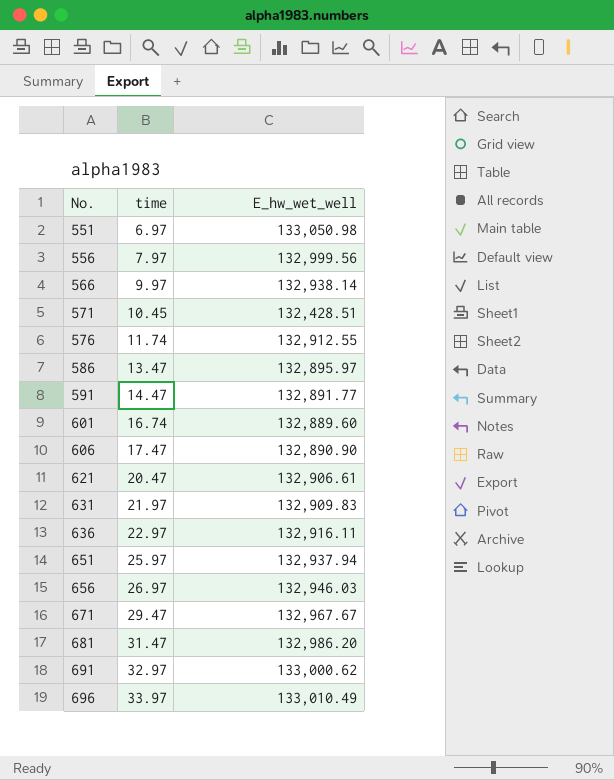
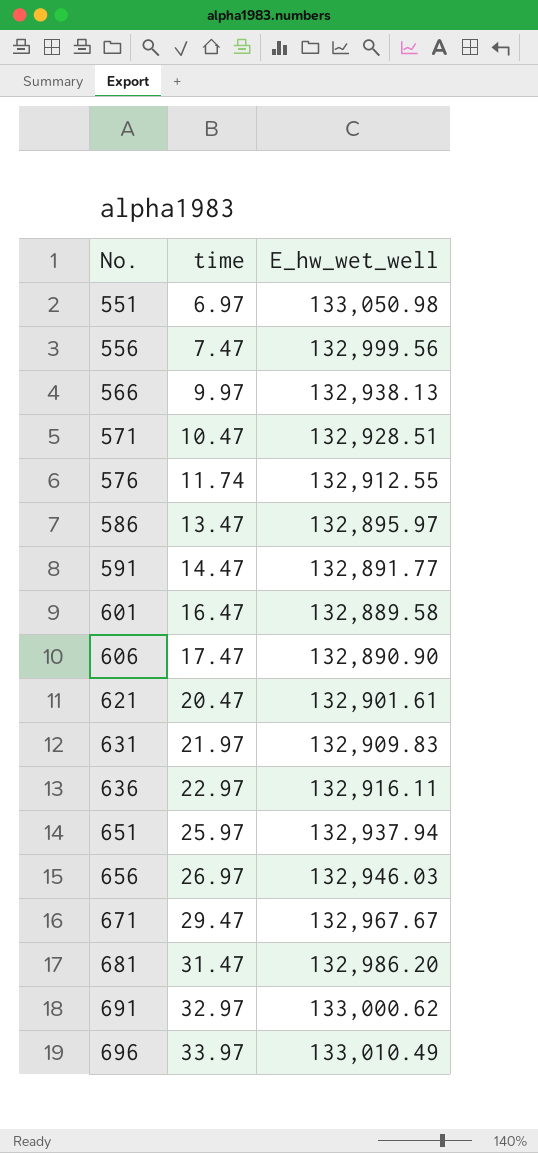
556 | time: 7.97 -> 7.47
566 | E_hw_wet_well: 132,938.14 -> 132,938.13
571 | time: 10.45 -> 10.47
571 | E_hw_wet_well: 132,428.51 -> 132,928.51
601 | time: 16.74 -> 16.47
601 | E_hw_wet_well: 132,889.60 -> 132,889.58
621 | E_hw_wet_well: 132,906.61 -> 132,901.61

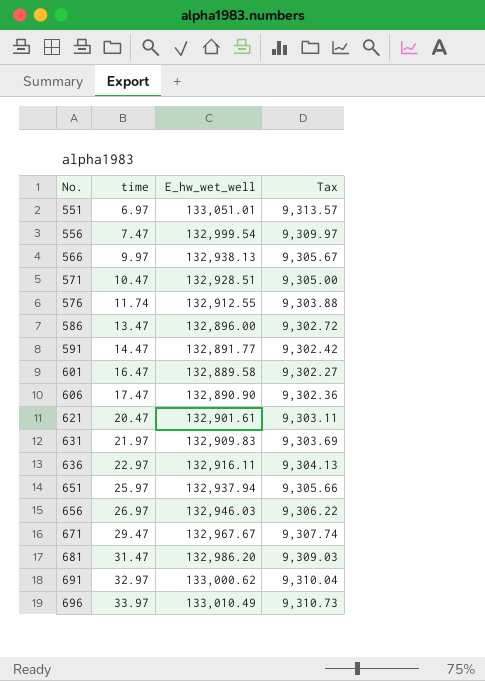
column Tax | formula: none -> [E_hw_wet_well] * 0.07
551 | E_hw_wet_well: 133,050.98 -> 133,051.01
556 | E_hw_wet_well: 132,999.56 -> 132,999.54
586 | E_hw_wet_well: 132,895.97 -> 132,896.00

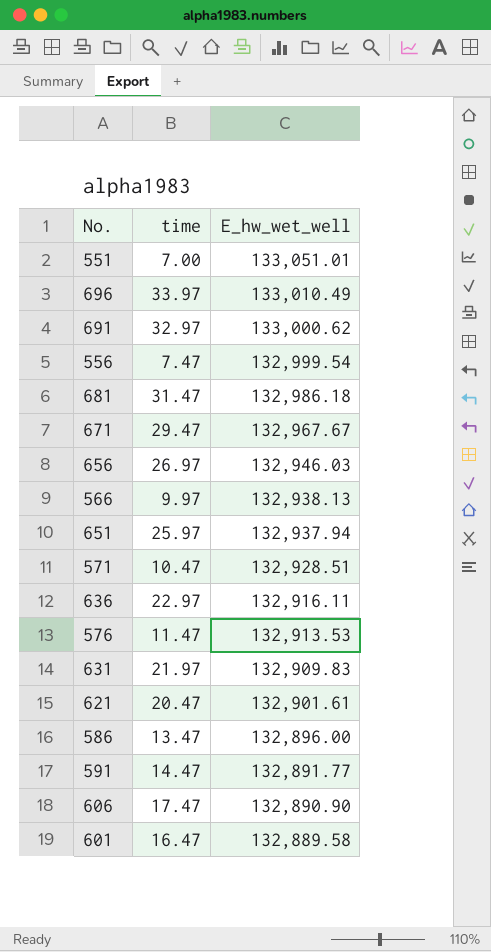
row order: No. ascending -> E_hw_wet_well descending
column Tax | formula: [E_hw_wet_well] * 0.07 -> none
551 | time: 6.97 -> 7.00
681 | E_hw_wet_well: 132,986.20 -> 132,986.18
576 | time: 11.74 -> 11.47
576 | E_hw_wet_well: 132,912.55 -> 132,913.53

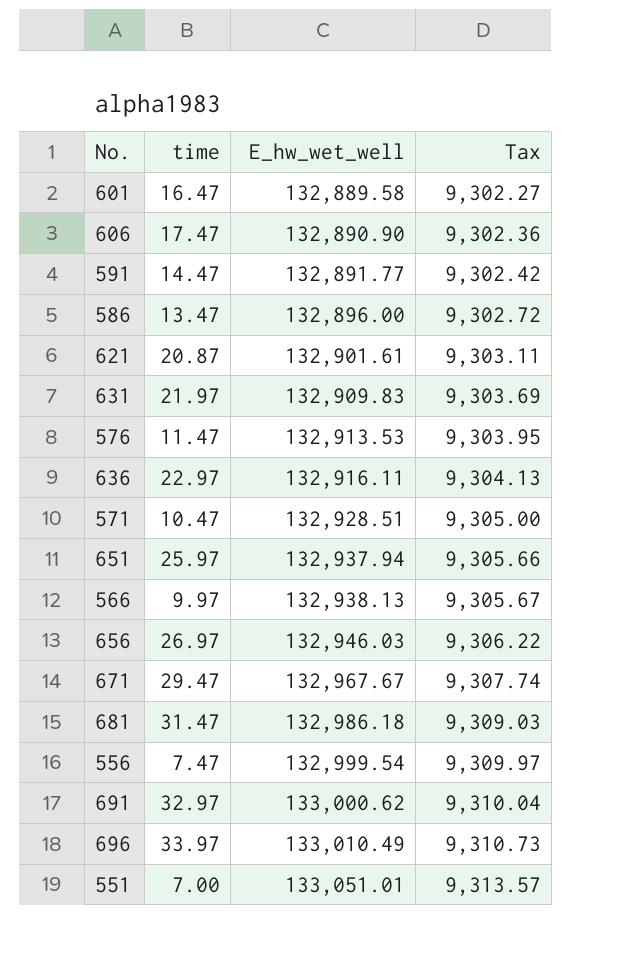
row order: E_hw_wet_well descending -> E_hw_wet_well ascending
column Tax | formula: none -> [E_hw_wet_well] * 0.07
621 | time: 20.47 -> 20.87

